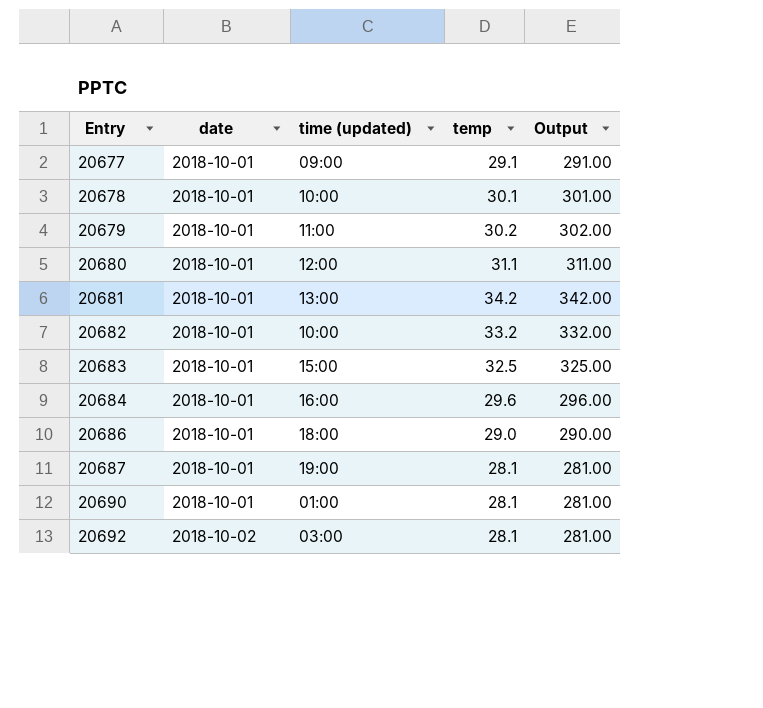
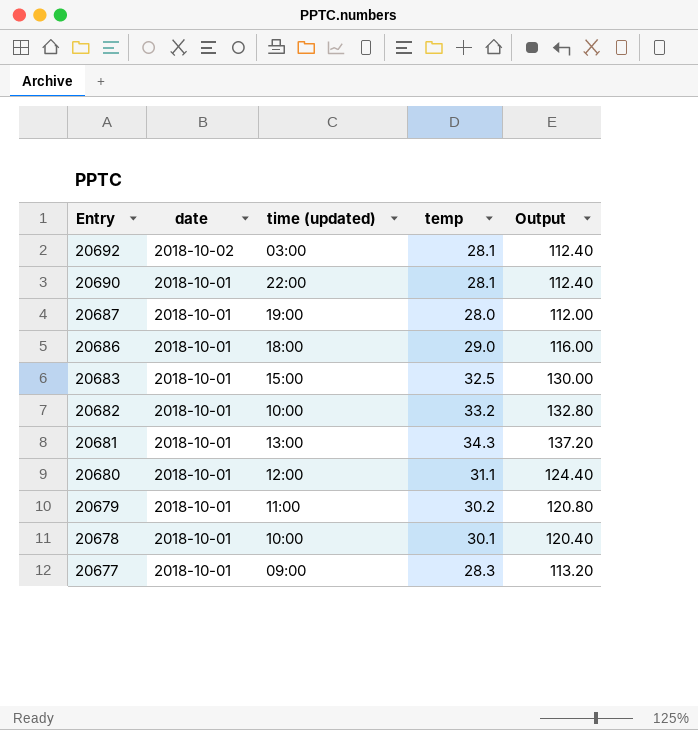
row order: Entry ascending -> Entry descending
column Output | formula: [temp] * 10 -> [temp] * 4
row 20684: 2018-10-01 | 16:00 | 29.6 | 296.00 -> none
20690 | time (updated): 01:00 -> 22:00
20687 | temp: 28.1 -> 28.0
20681 | temp: 34.2 -> 34.3
20677 | temp: 29.1 -> 28.3

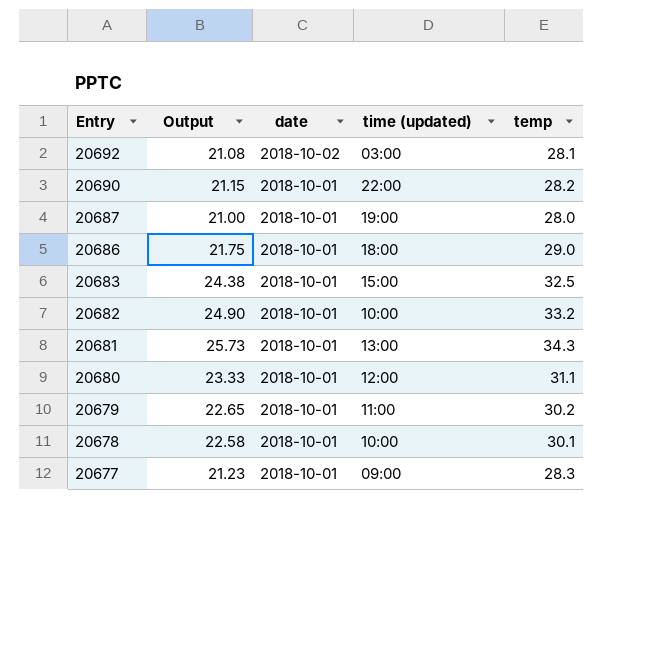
column Output | formula: [temp] * 4 -> [temp] * 0.75
column Output | position: 5 -> 2
20690 | temp: 28.1 -> 28.2

